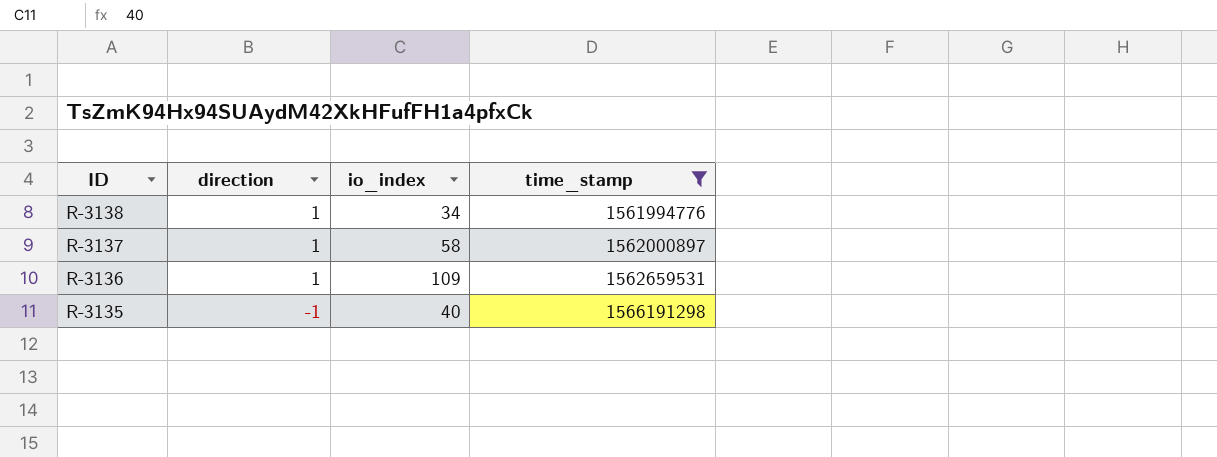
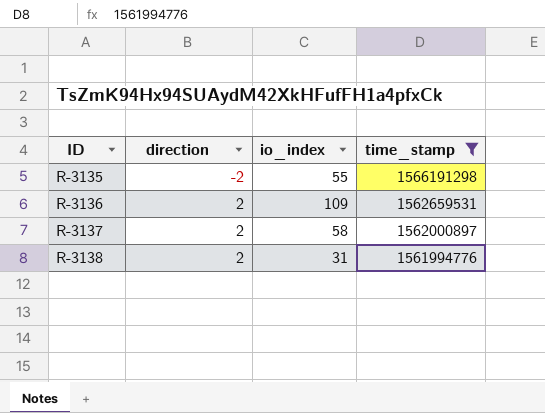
row order: ID descending -> ID ascending
R-3135 | direction: -1 -> -2
R-3135 | io_index: 40 -> 55
R-3136 | direction: 1 -> 2
R-3137 | direction: 1 -> 2
R-3138 | direction: 1 -> 2
R-3138 | io_index: 34 -> 31

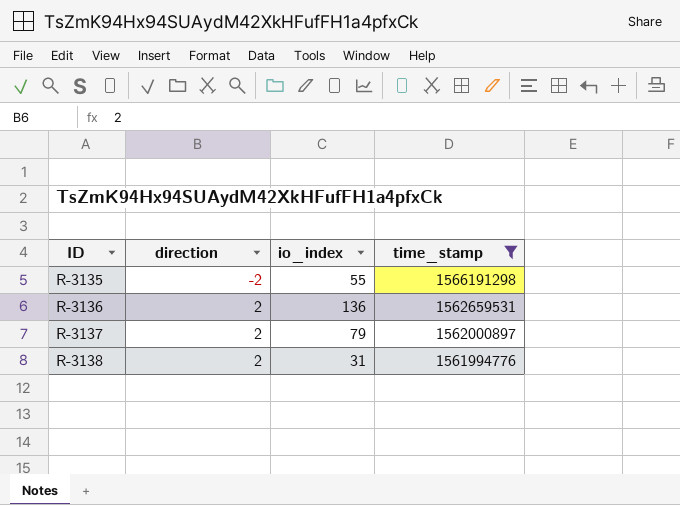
R-3136 | io_index: 109 -> 136
R-3137 | io_index: 58 -> 79

